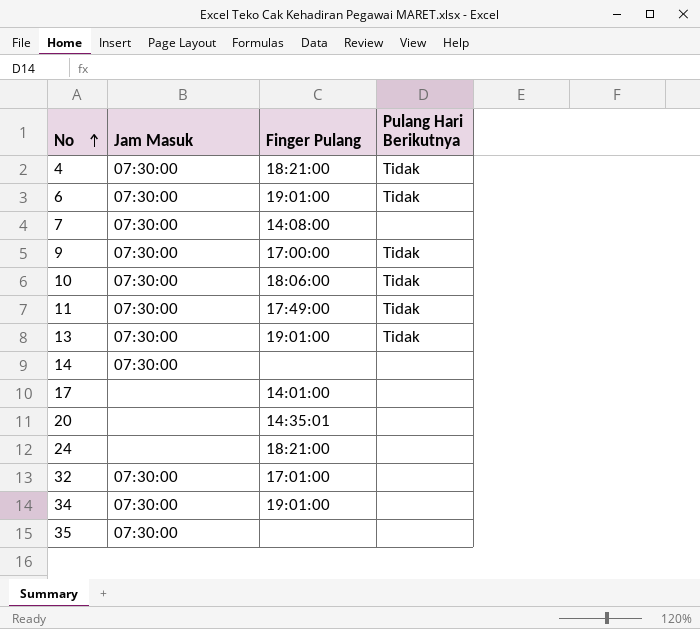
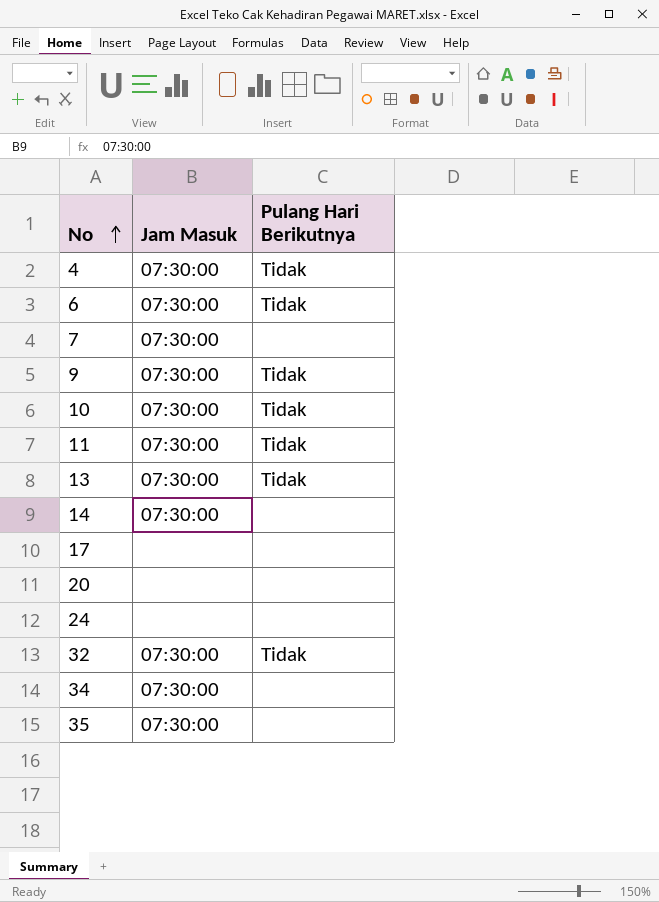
column Finger Pulang | position: 3 -> none
32 | Pulang Hari Berikutnya: none -> Tidak

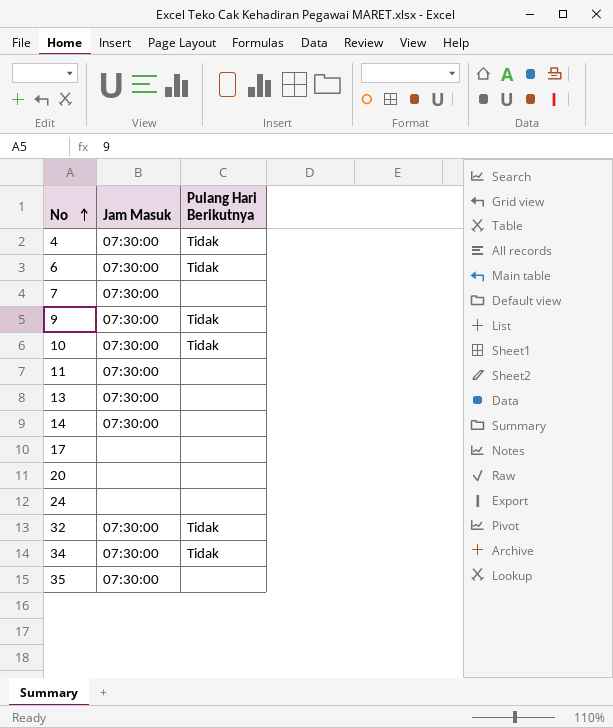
11 | Pulang Hari Berikutnya: Tidak -> none
13 | Pulang Hari Berikutnya: Tidak -> none
34 | Pulang Hari Berikutnya: none -> Tidak

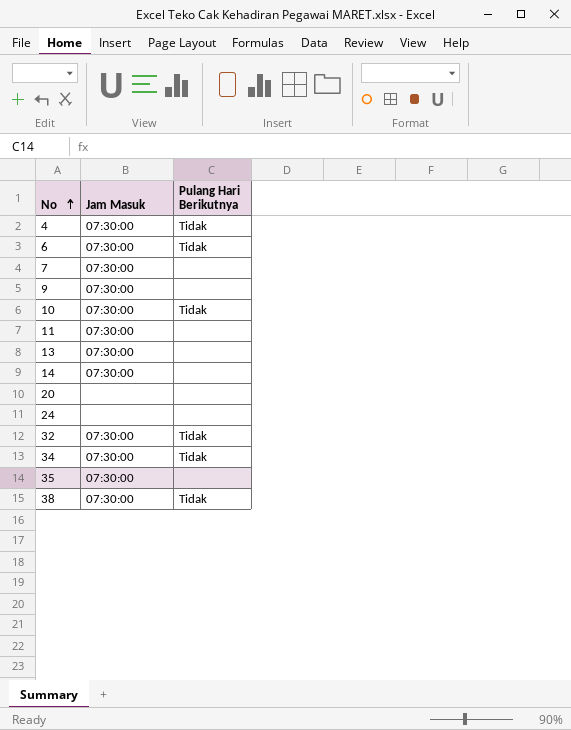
row 17: none | none -> none
9 | Pulang Hari Berikutnya: Tidak -> none
row 38: none -> 07:30:00 | Tidak

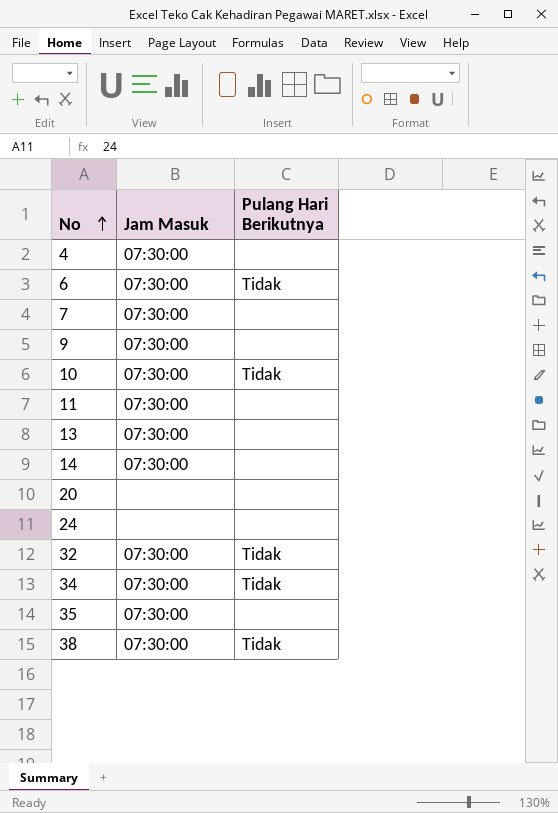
4 | Pulang Hari Berikutnya: Tidak -> none

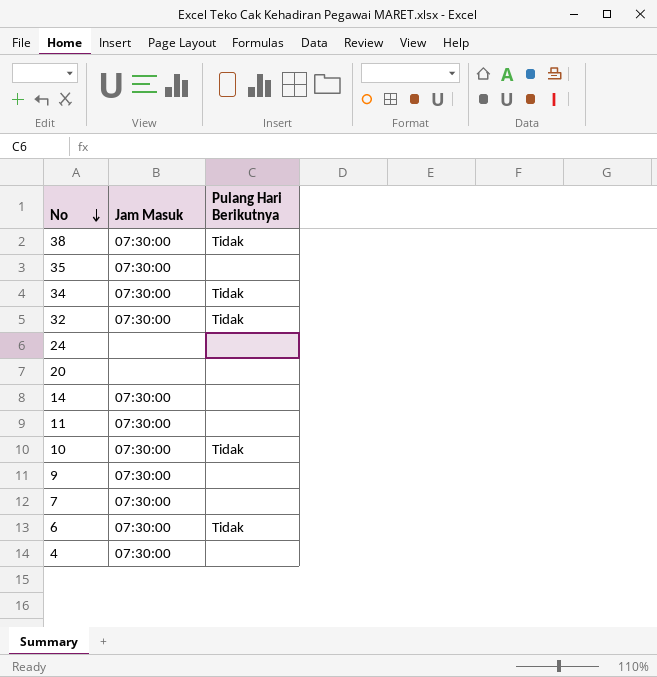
row order: No ascending -> No descending
row 13: 07:30:00 | none -> none

